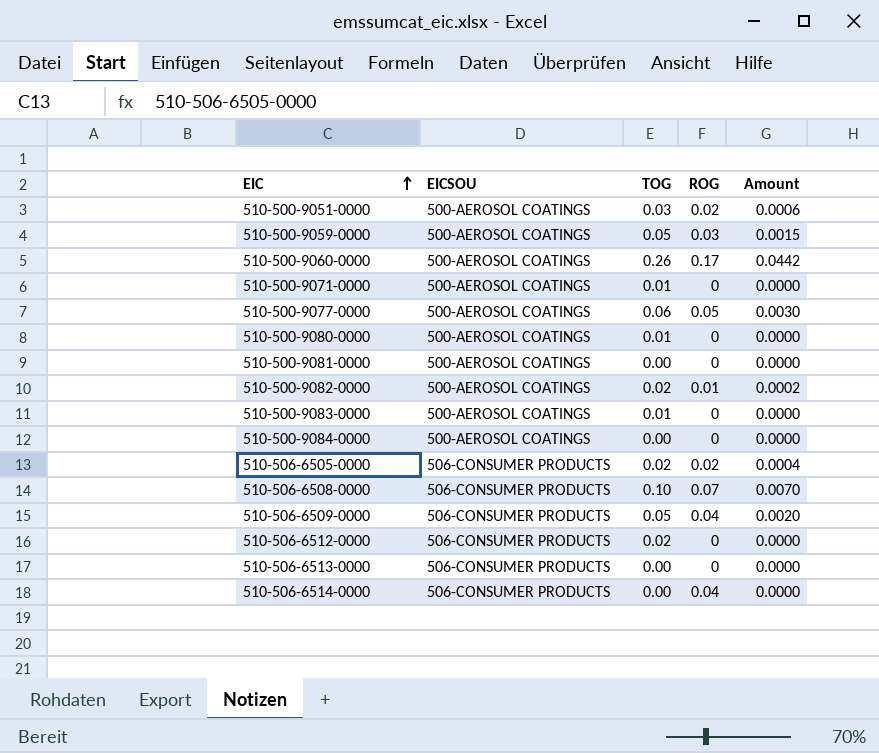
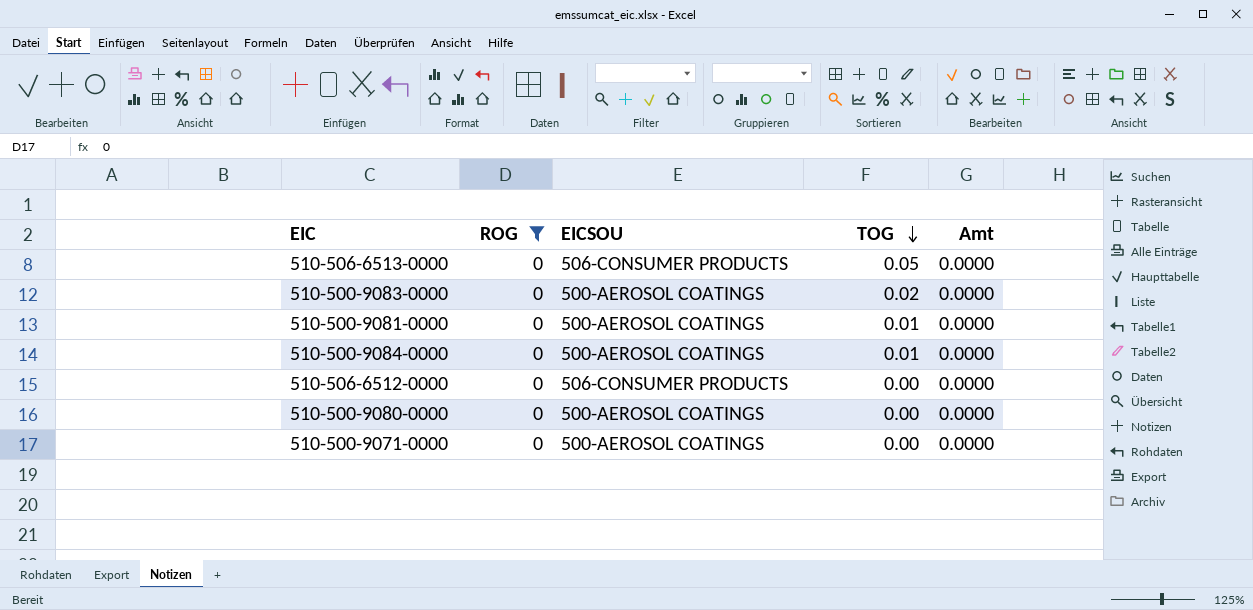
filter: none -> ROG = 0
row order: EIC ascending -> TOG descending
column ROG | position: 4 -> 2
column name: Amount -> Amt
510-506-6513-0000 | TOG: 0.00 -> 0.05
510-500-9083-0000 | TOG: 0.01 -> 0.02
510-500-9081-0000 | TOG: 0.00 -> 0.01
510-500-9084-0000 | TOG: 0.00 -> 0.01
510-506-6512-0000 | TOG: 0.02 -> 0.00
510-500-9080-0000 | TOG: 0.01 -> 0.00
510-500-9071-0000 | TOG: 0.01 -> 0.00

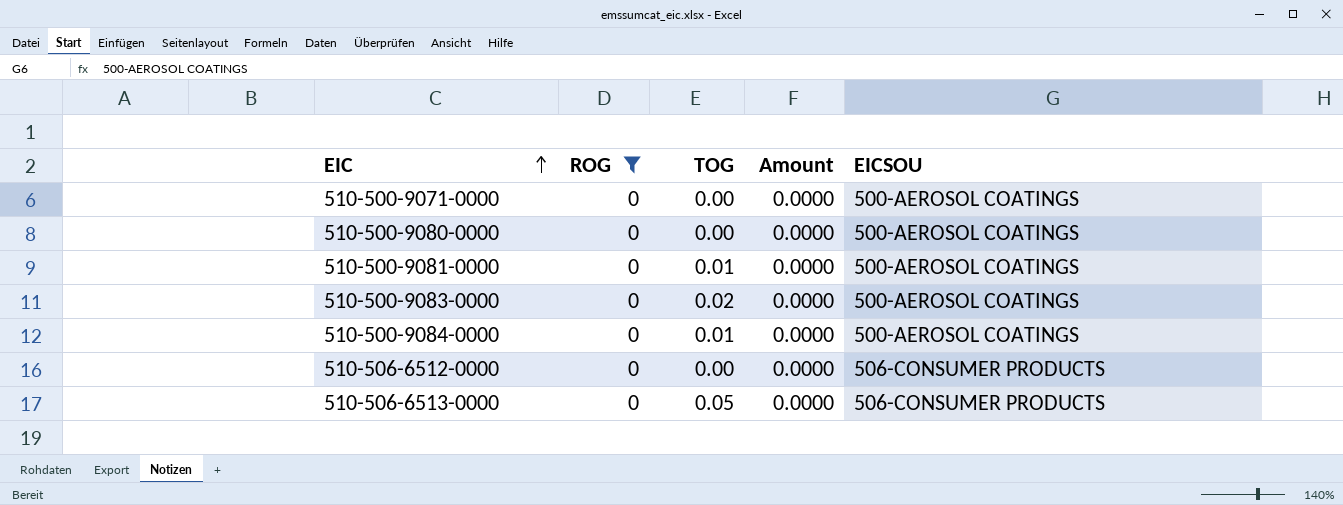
row order: TOG descending -> EIC ascending
column name: Amt -> Amount
column EICSOU | position: 3 -> 5

